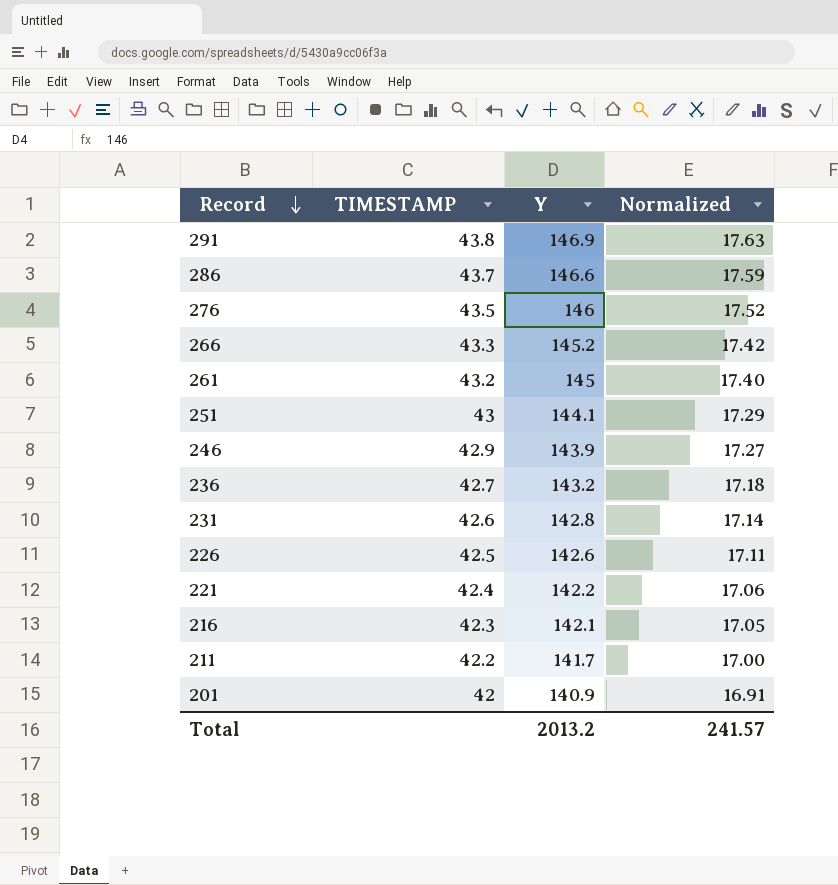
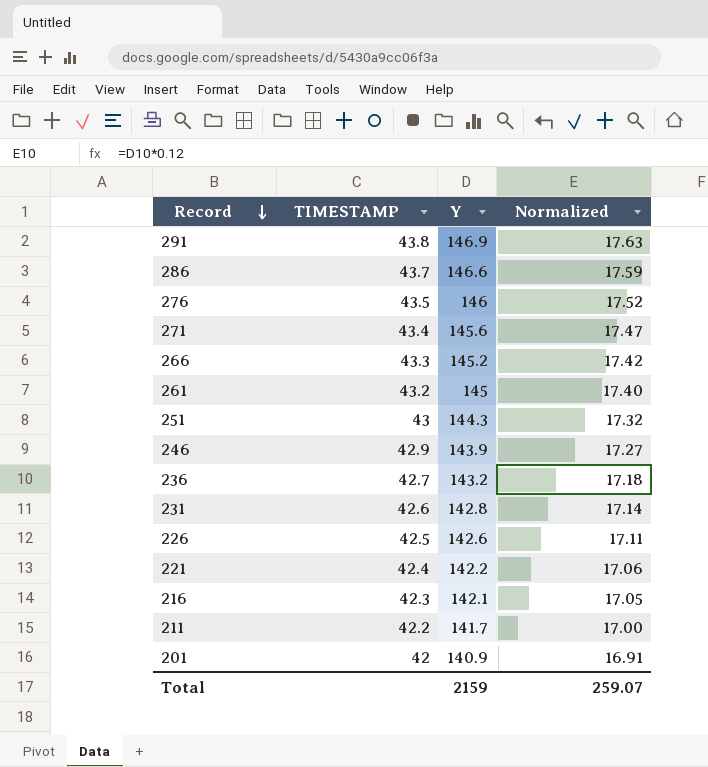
row 271: none -> 43.4 | 145.6 | 17.47
251 | Y: 144.1 -> 144.3
251 | Normalized: 17.29 -> 17.32
Total | Y: 2013.2 -> 2159
Total | Normalized: 241.57 -> 259.07

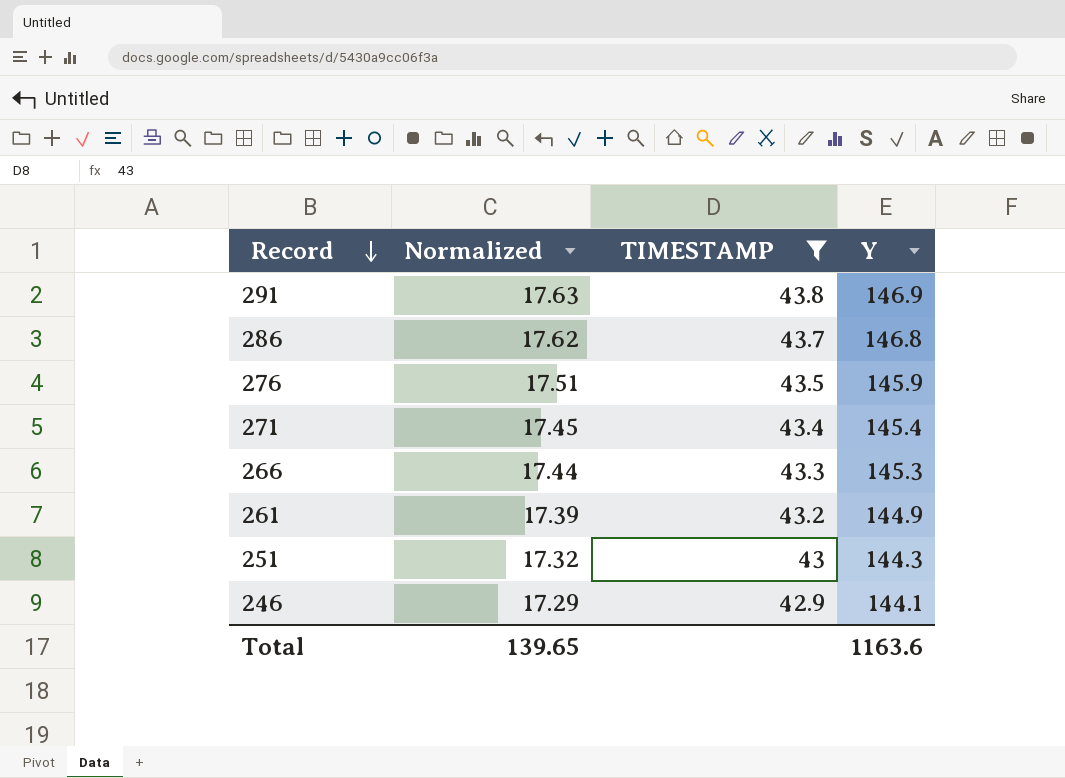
filter: none -> TIMESTAMP >= 42.9
column Normalized | position: 4 -> 2
286 | Normalized: 17.59 -> 17.62
286 | Y: 146.6 -> 146.8
276 | Normalized: 17.52 -> 17.51
276 | Y: 146 -> 145.9
271 | Normalized: 17.47 -> 17.45
271 | Y: 145.6 -> 145.4
266 | Normalized: 17.42 -> 17.44
266 | Y: 145.2 -> 145.3
261 | Normalized: 17.40 -> 17.39
261 | Y: 145 -> 144.9
246 | Normalized: 17.27 -> 17.29
246 | Y: 143.9 -> 144.1
Total | Normalized: 259.07 -> 139.65
Total | Y: 2159 -> 1163.6

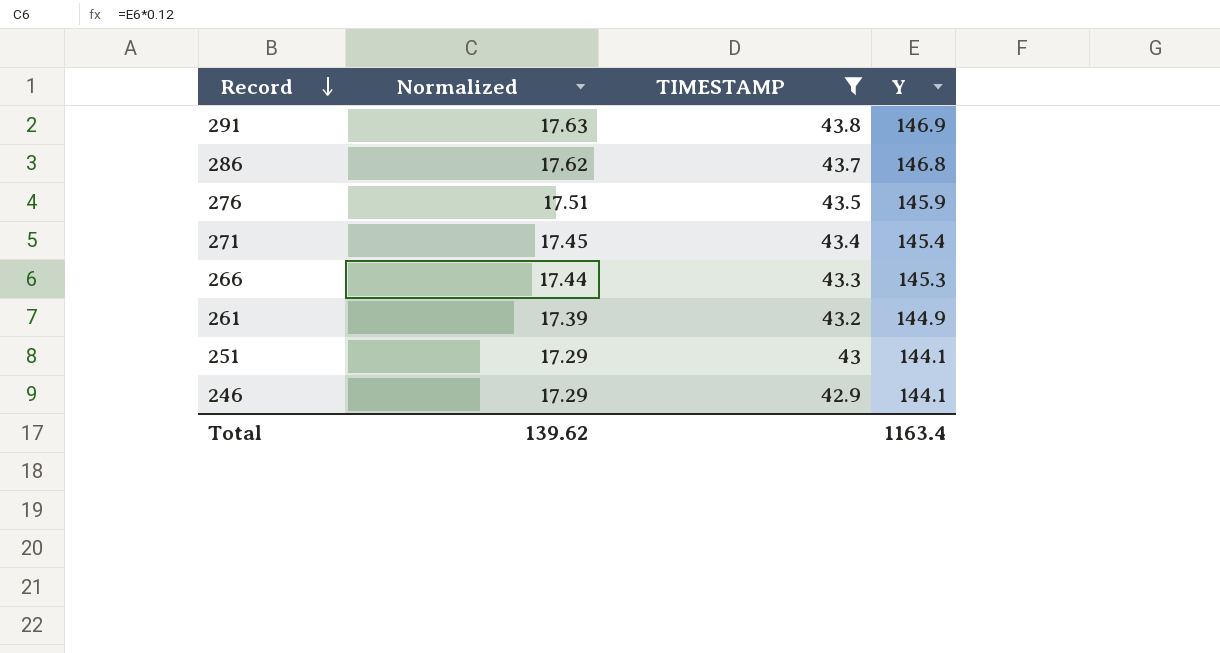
251 | Normalized: 17.32 -> 17.29
251 | Y: 144.3 -> 144.1
Total | Normalized: 139.65 -> 139.62
Total | Y: 1163.6 -> 1163.4

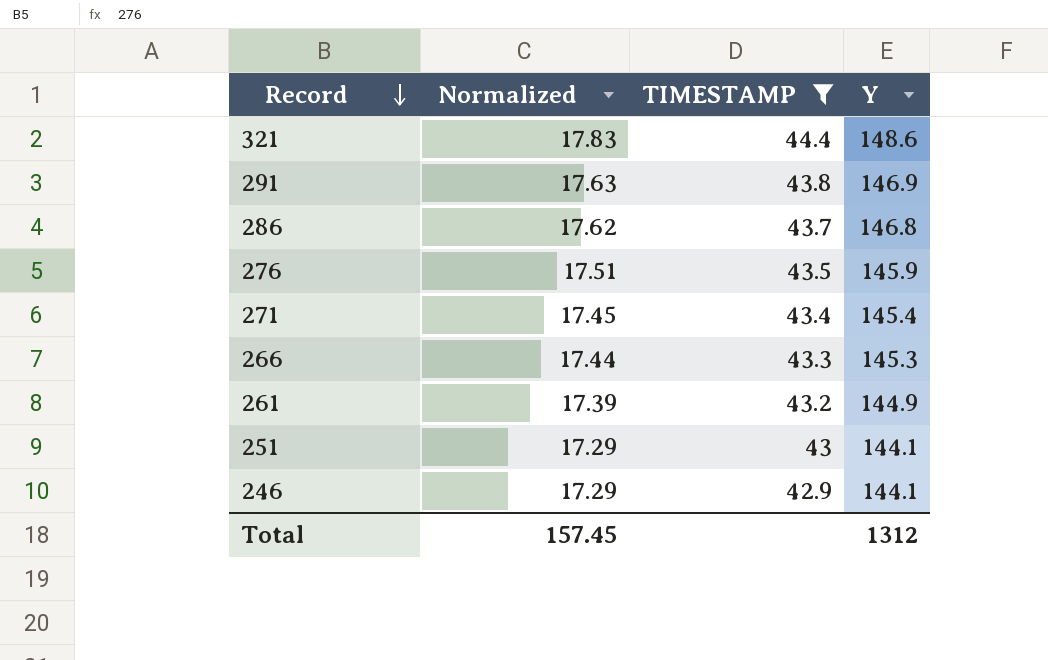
row 321: none -> 17.83 | 44.4 | 148.6
Total | Normalized: 139.62 -> 157.45
Total | Y: 1163.4 -> 1312

